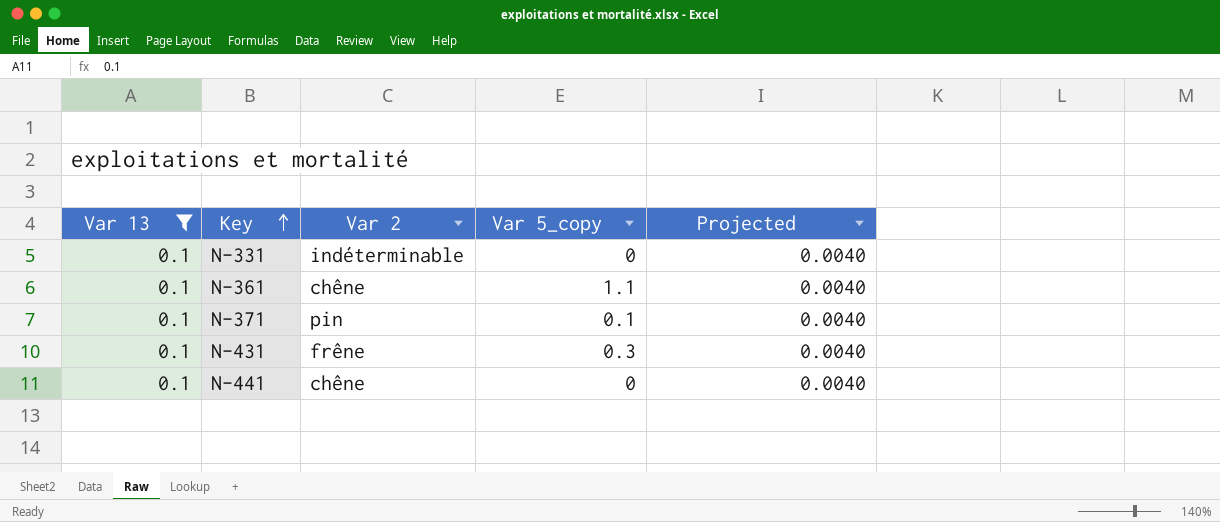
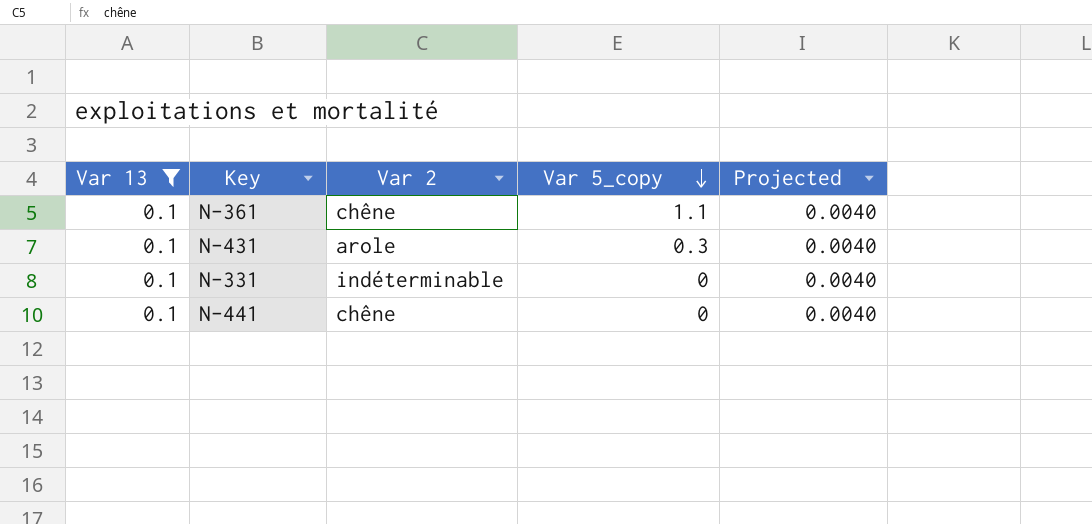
row order: Key ascending -> Var 5_copy descending
row N-371: 0.1 | pin | 0.1 | 0.0040 -> none
N-431 | Var 2: frêne -> arole

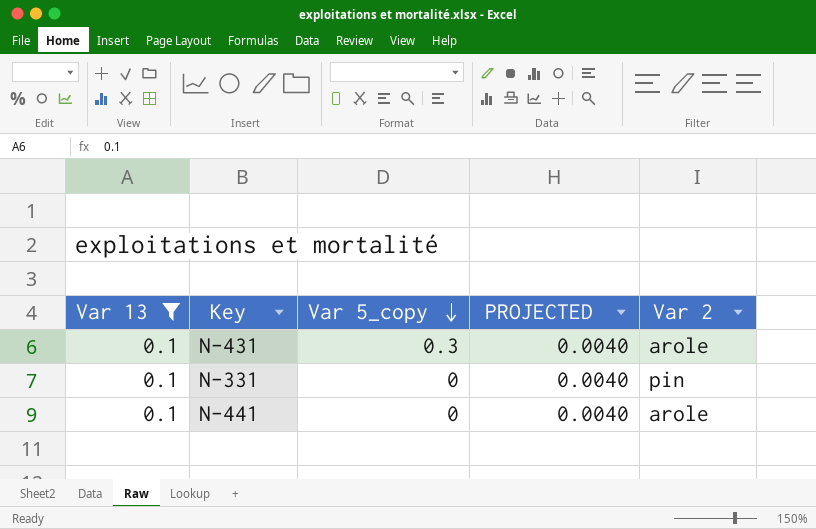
column name: Projected -> PROJECTED
column Var 2 | position: 3 -> 5
row N-361: 0.1 | chêne | 1.1 | 0.0040 -> none
N-331 | Var 2: indéterminable -> pin
N-441 | Var 2: chêne -> arole

